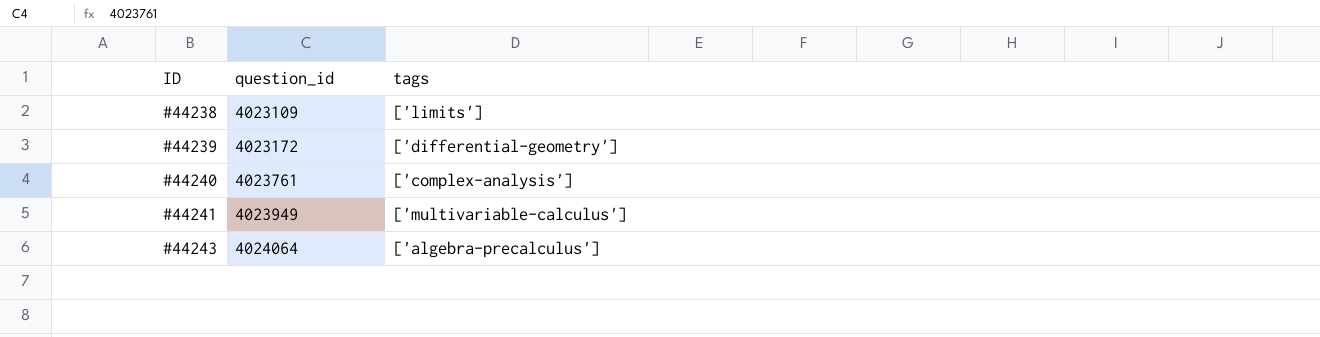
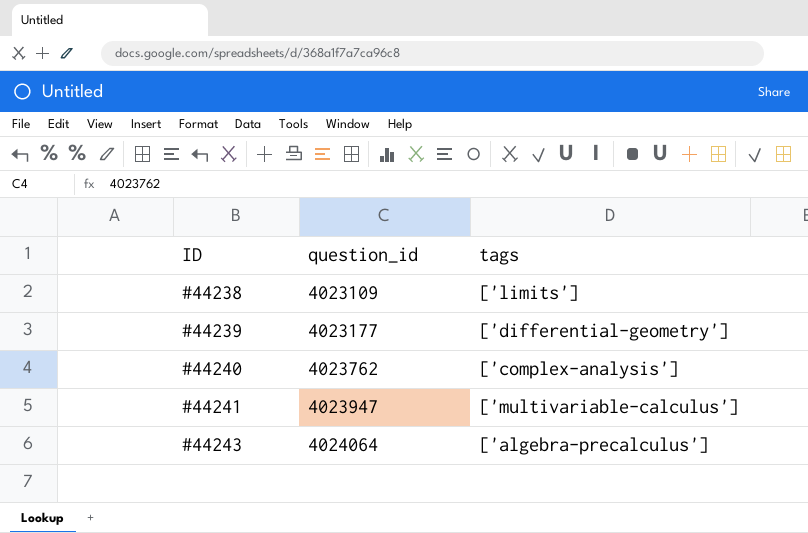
#44239 | question_id: 4023172 -> 4023177
#44240 | question_id: 4023761 -> 4023762
#44241 | question_id: 4023949 -> 4023947

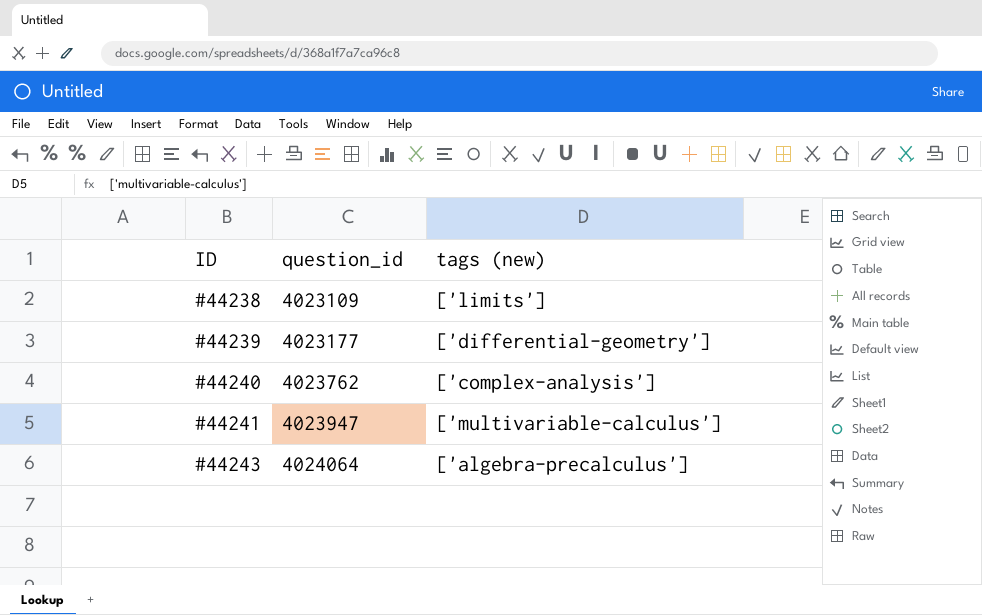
column name: tags -> tags (new)

